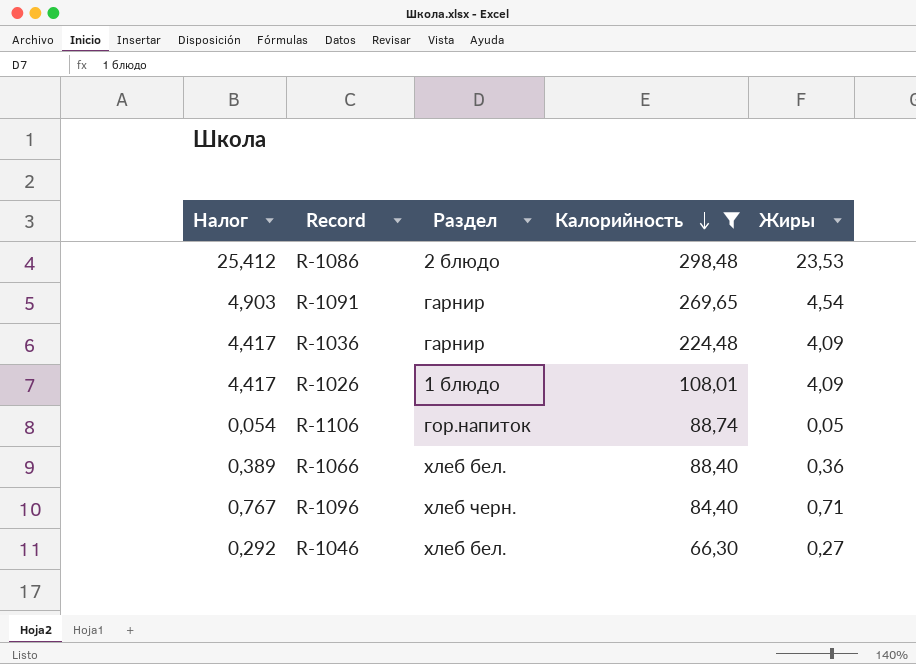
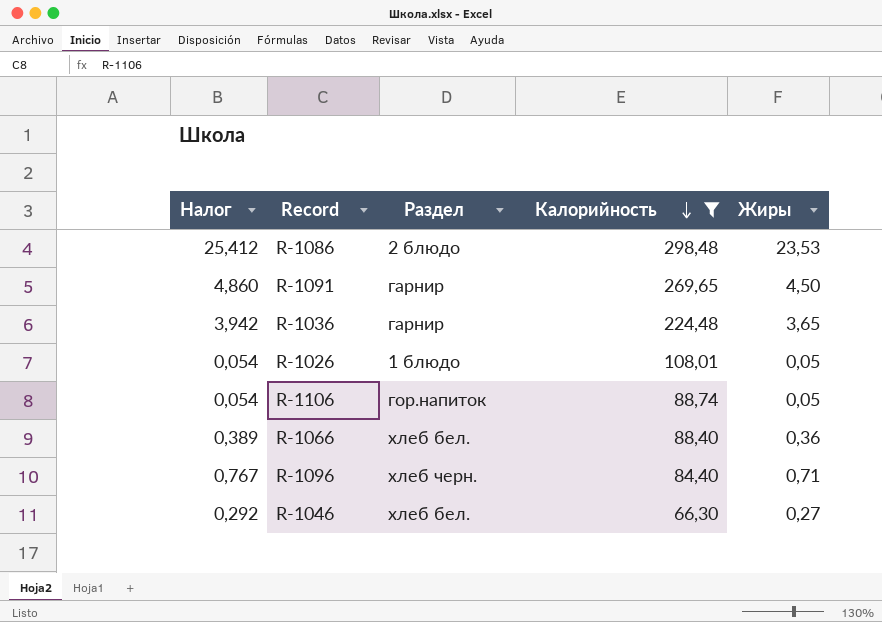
R-1091 | Налог: 4,903 -> 4,860
R-1091 | Жиры: 4,54 -> 4,50
R-1036 | Налог: 4,417 -> 3,942
R-1036 | Жиры: 4,09 -> 3,65
R-1026 | Налог: 4,417 -> 0,054
R-1026 | Жиры: 4,09 -> 0,05

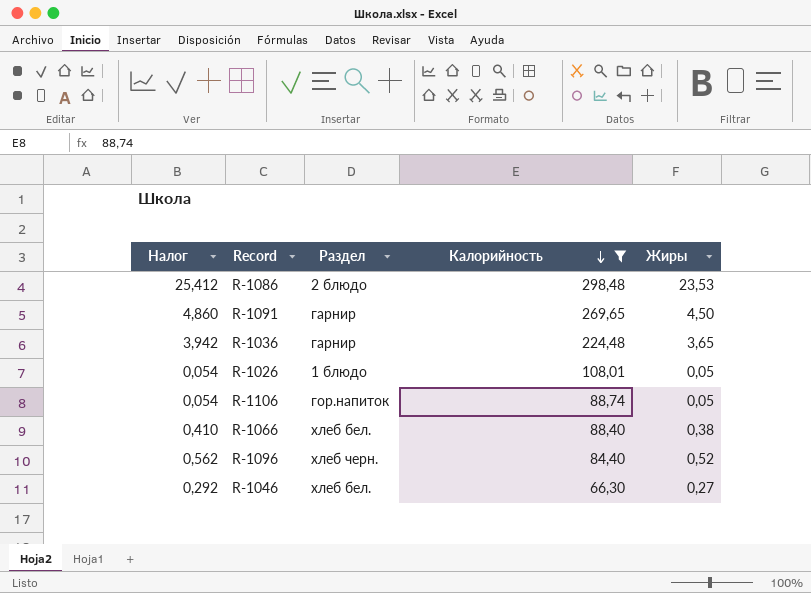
R-1066 | Налог: 0,389 -> 0,410
R-1066 | Жиры: 0,36 -> 0,38
R-1096 | Налог: 0,767 -> 0,562
R-1096 | Жиры: 0,71 -> 0,52

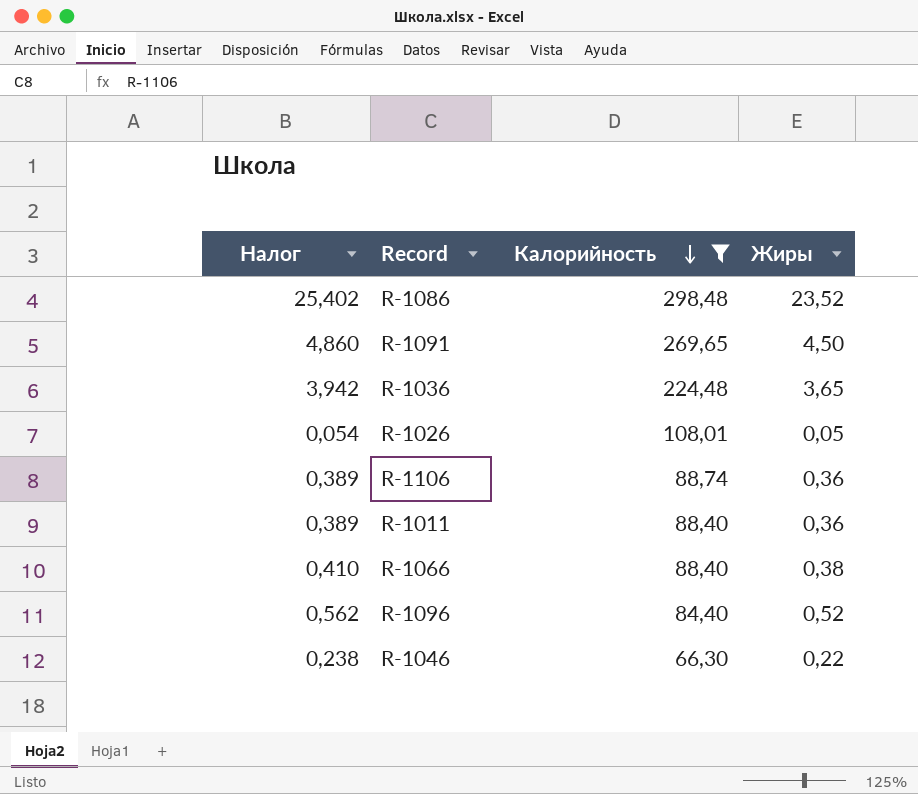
column Раздел | position: 3 -> none
R-1086 | Налог: 25,412 -> 25,402
R-1086 | Жиры: 23,53 -> 23,52
R-1106 | Налог: 0,054 -> 0,389
R-1106 | Жиры: 0,05 -> 0,36
row R-1011: none -> 0,389 | 88,40 | 0,36
R-1046 | Налог: 0,292 -> 0,238
R-1046 | Жиры: 0,27 -> 0,22

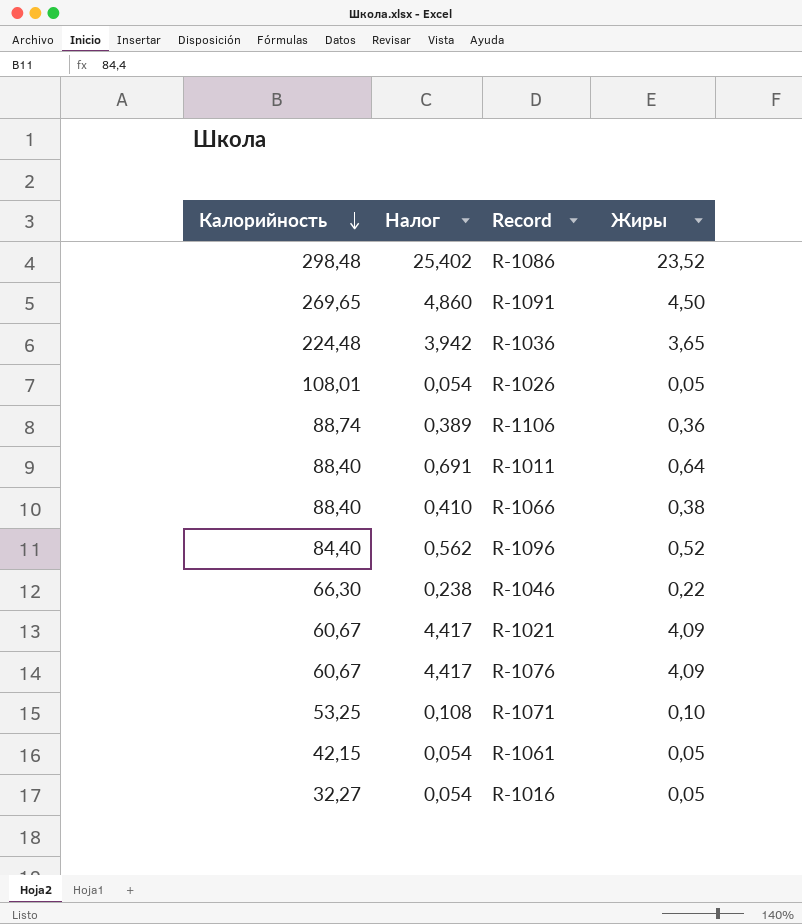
filter: Калорийность >= 66,30 -> none
column Калорийность | position: 3 -> 1
R-1011 | Налог: 0,389 -> 0,691
R-1011 | Жиры: 0,36 -> 0,64

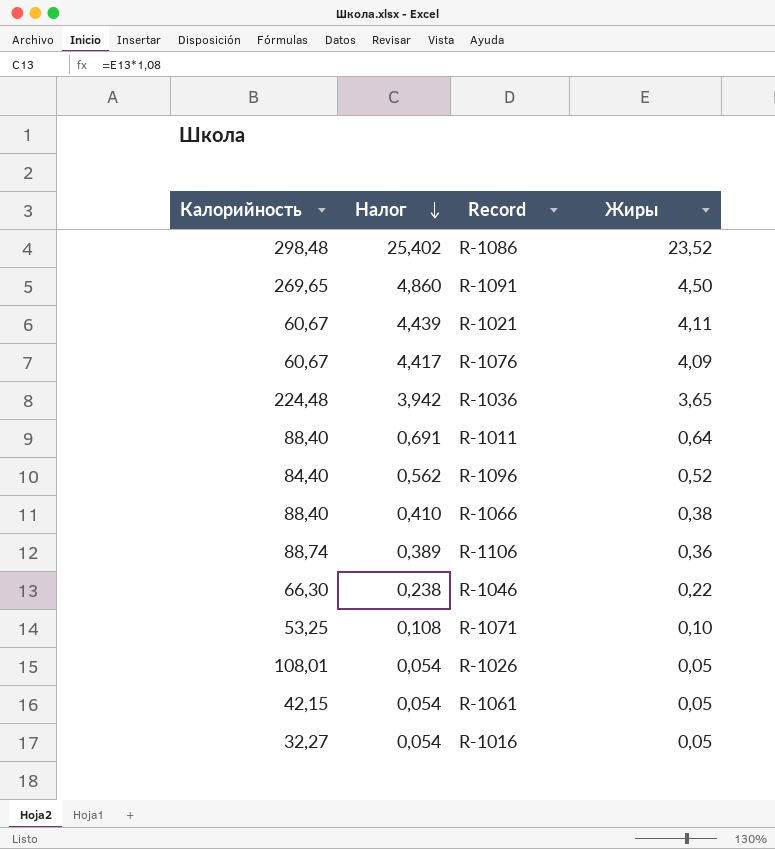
row order: Калорийность descending -> Налог descending
R-1021 | Налог: 4,417 -> 4,439
R-1021 | Жиры: 4,09 -> 4,11

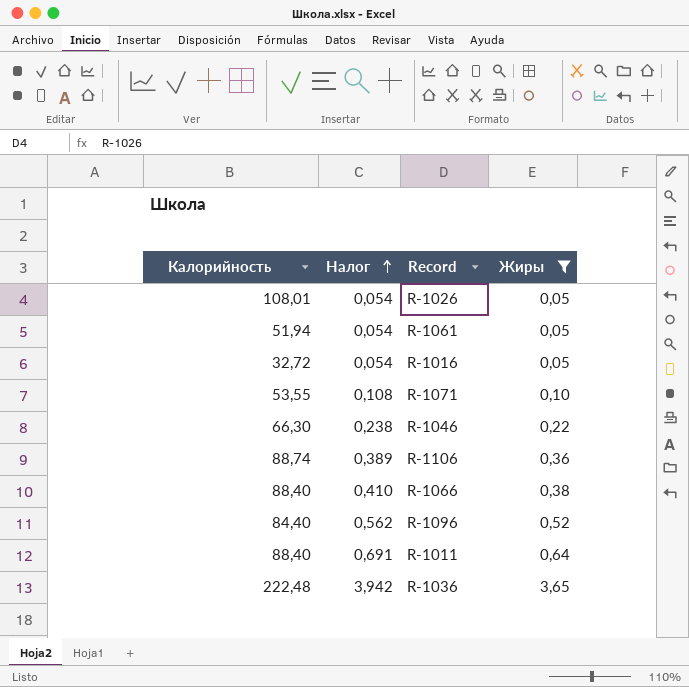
filter: none -> Жиры <= 3,65
row order: Налог descending -> Налог ascending
R-1061 | Калорийность: 42,15 -> 51,94
R-1016 | Калорийность: 32,27 -> 32,72
R-1071 | Калорийность: 53,25 -> 53,55
R-1036 | Калорийность: 224,48 -> 222,48

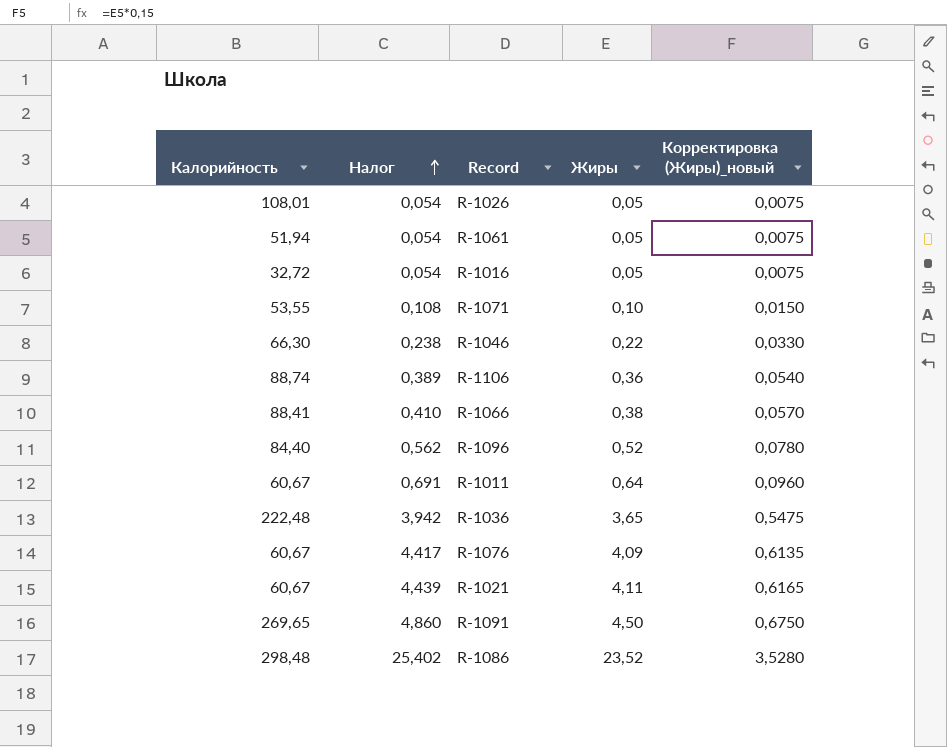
filter: Жиры <= 3,65 -> none
column Корректировка (Жиры)_новый | formula: none -> [Жиры] * 0,15
R-1066 | Калорийность: 88,40 -> 88,41
R-1011 | Калорийность: 88,40 -> 60,67

